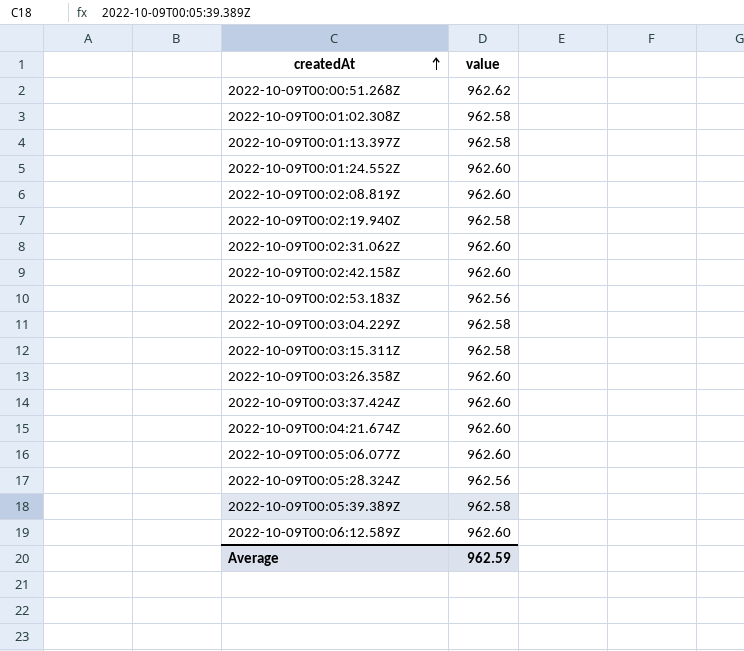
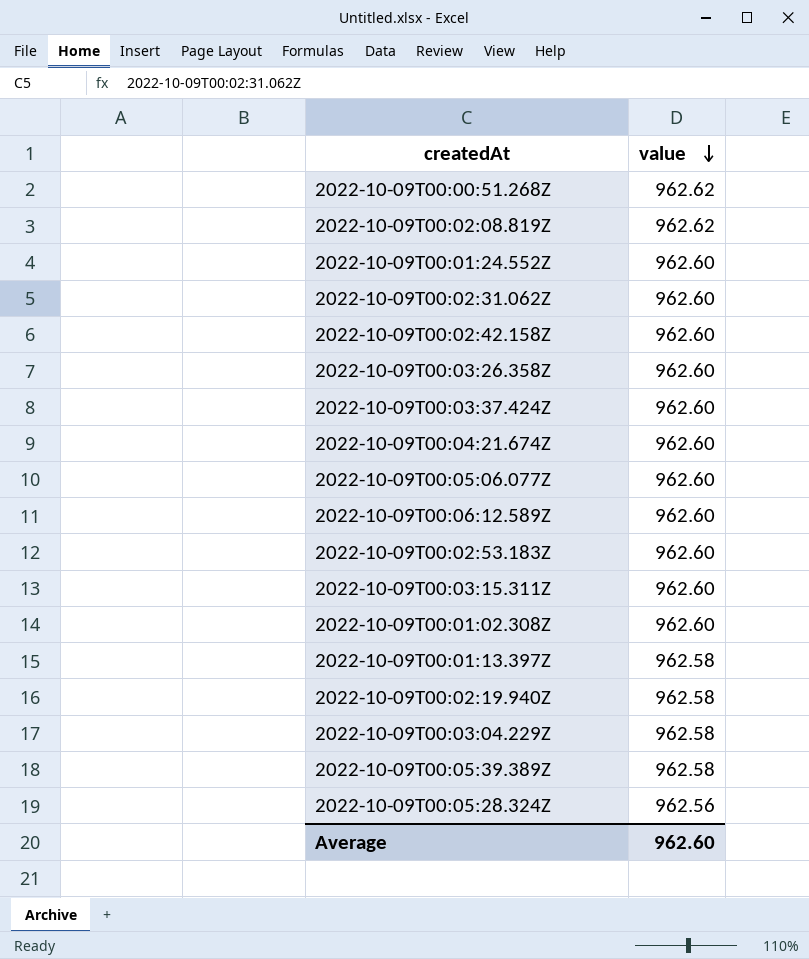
row order: createdAt ascending -> value descending
2022-10-09T00:02:08.819Z | value: 962.60 -> 962.62
2022-10-09T00:02:53.183Z | value: 962.56 -> 962.60
2022-10-09T00:03:15.311Z | value: 962.58 -> 962.60
2022-10-09T00:01:02.308Z | value: 962.58 -> 962.60
Average | value: 962.59 -> 962.60

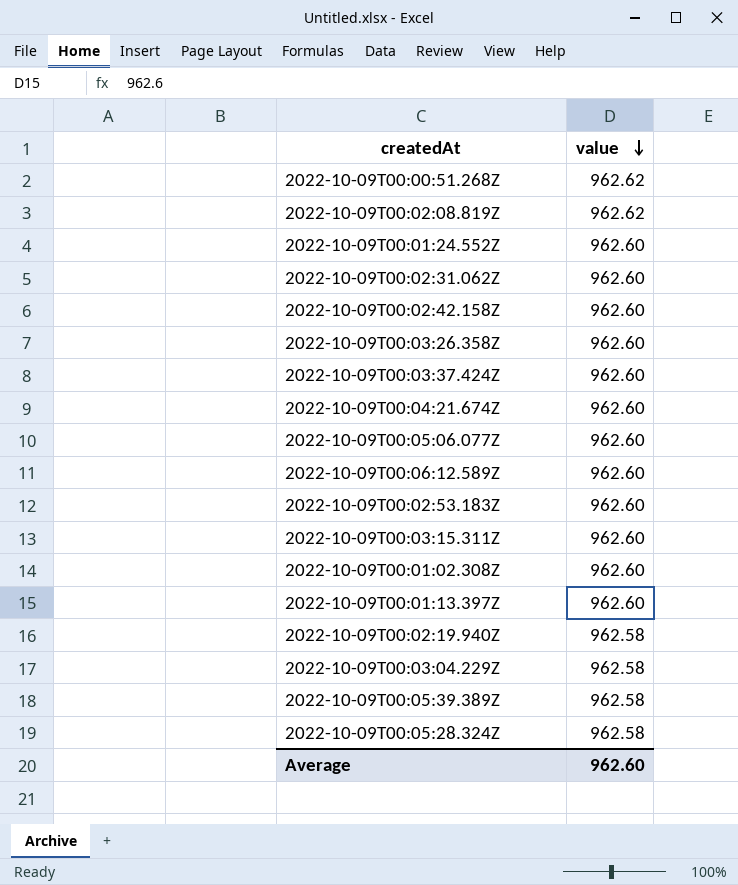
2022-10-09T00:01:13.397Z | value: 962.58 -> 962.60
2022-10-09T00:05:28.324Z | value: 962.56 -> 962.58

